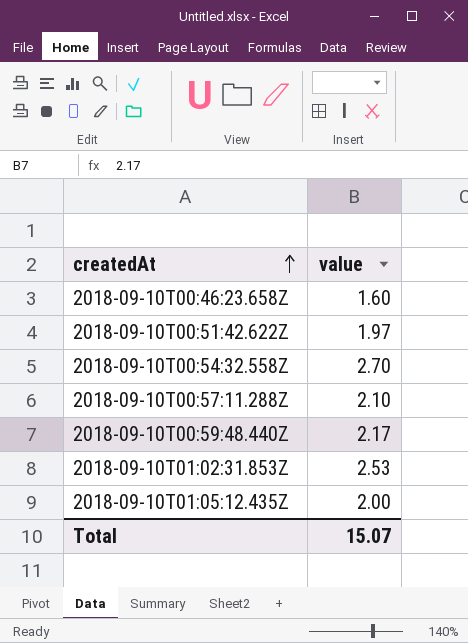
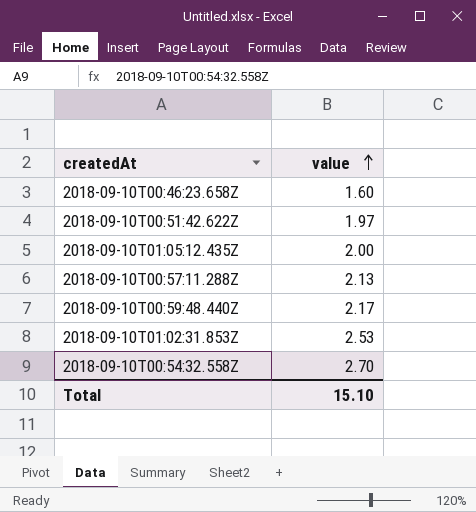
row order: createdAt ascending -> value ascending
2018-09-10T00:57:11.288Z | value: 2.10 -> 2.13
Total | value: 15.07 -> 15.10

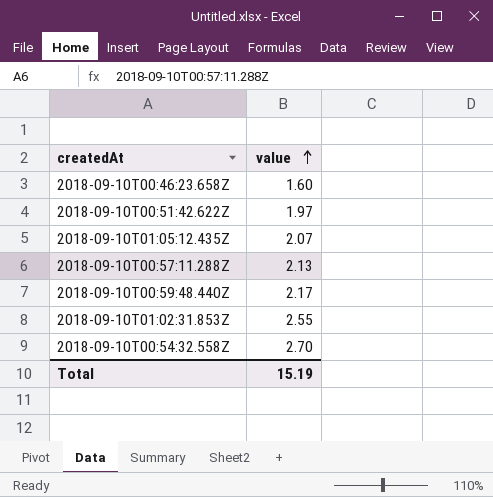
2018-09-10T01:05:12.435Z | value: 2.00 -> 2.07
2018-09-10T01:02:31.853Z | value: 2.53 -> 2.55
Total | value: 15.10 -> 15.19

